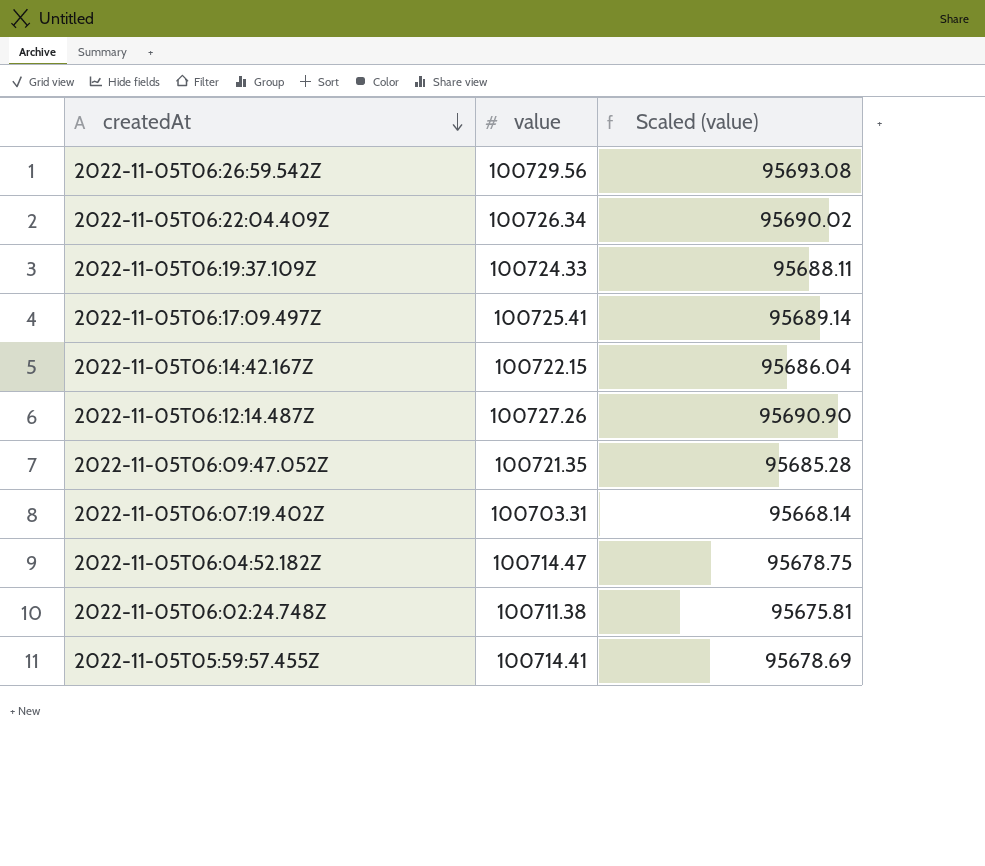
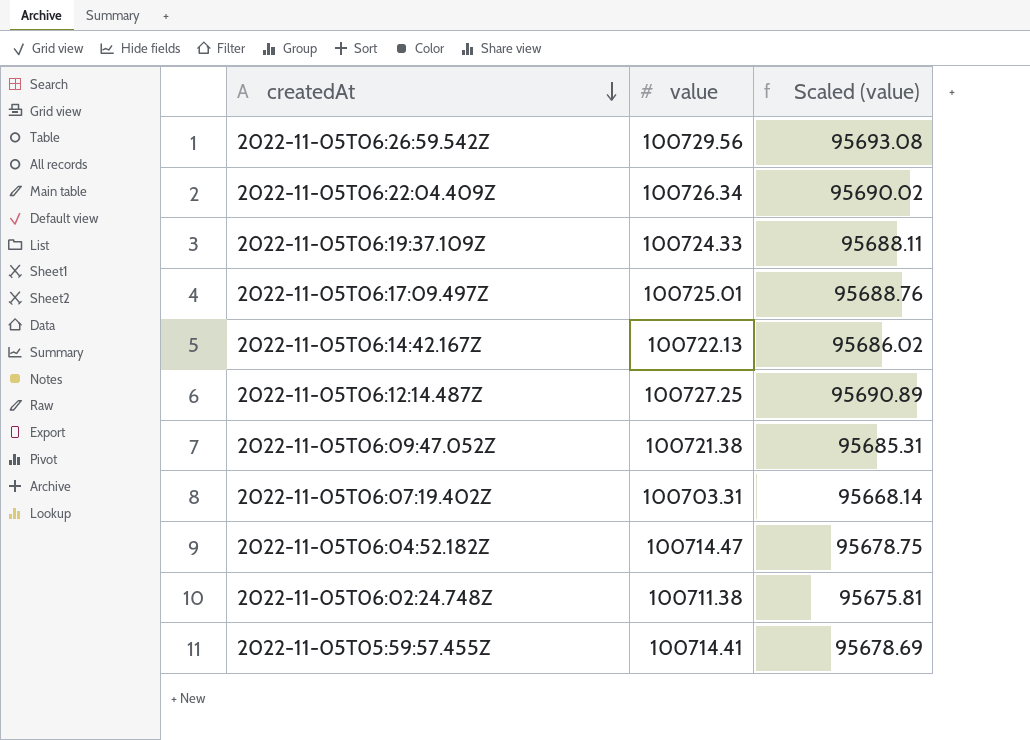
2022-11-05T06:17:09.497Z | value: 100725.41 -> 100725.01
2022-11-05T06:17:09.497Z | Scaled (value): 95689.14 -> 95688.76
2022-11-05T06:14:42.167Z | value: 100722.15 -> 100722.13
2022-11-05T06:14:42.167Z | Scaled (value): 95686.04 -> 95686.02
2022-11-05T06:12:14.487Z | value: 100727.26 -> 100727.25
2022-11-05T06:12:14.487Z | Scaled (value): 95690.90 -> 95690.89
2022-11-05T06:09:47.052Z | value: 100721.35 -> 100721.38
2022-11-05T06:09:47.052Z | Scaled (value): 95685.28 -> 95685.31

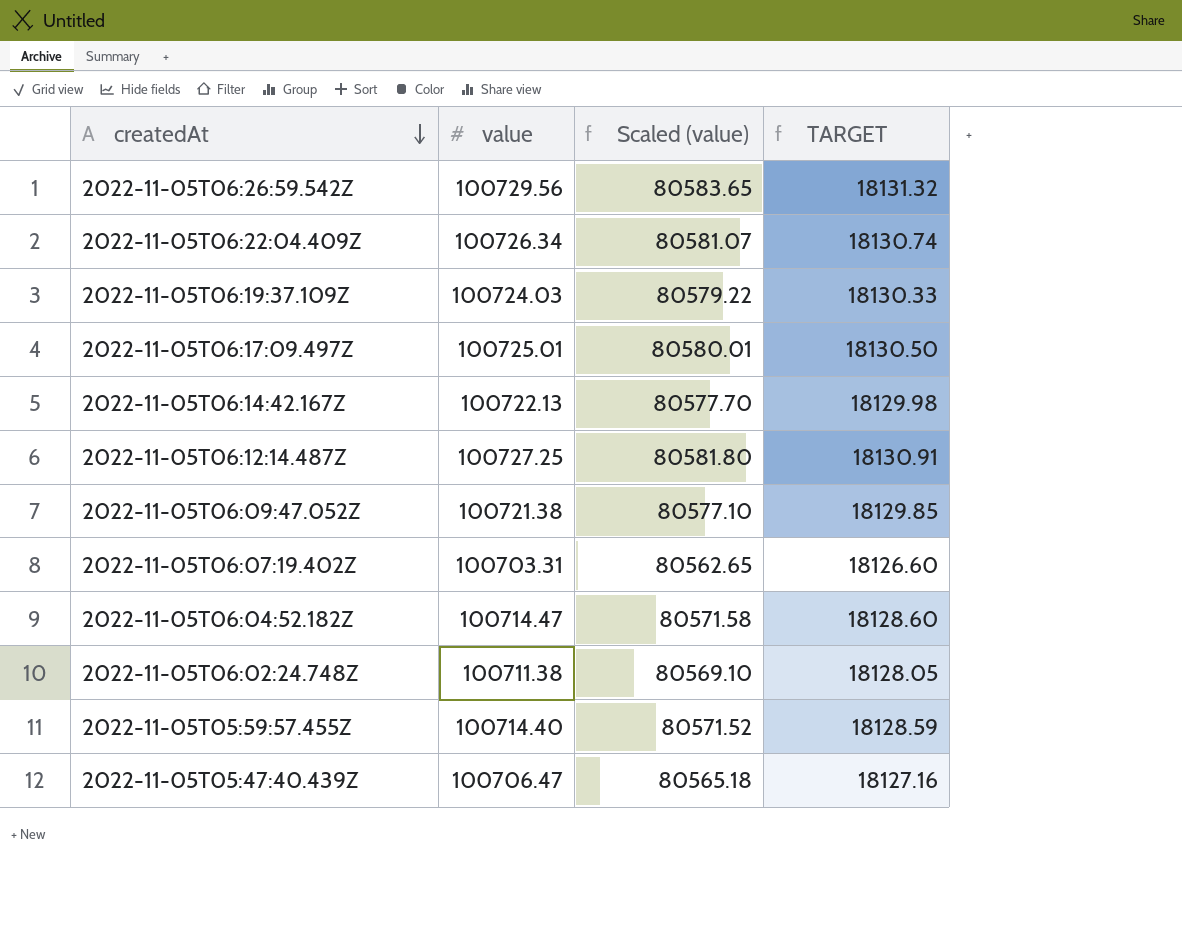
column Scaled (value) | formula: [value] * 0.95 -> [value] * 0.8
column TARGET | formula: none -> [value] * 0.18
2022-11-05T06:19:37.109Z | value: 100724.33 -> 100724.03
2022-11-05T05:59:57.455Z | value: 100714.41 -> 100714.40
row 2022-11-05T05:47:40.439Z: none -> 100706.47 | 80565.18 | 18127.16

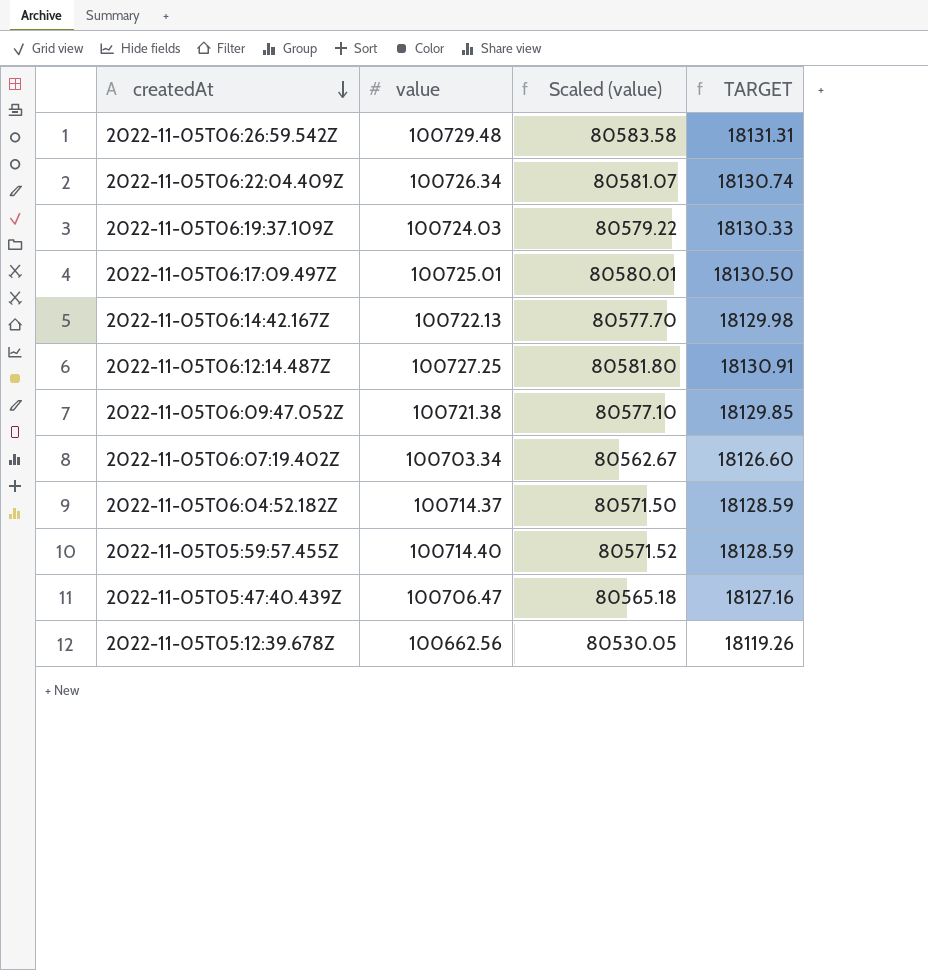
row 2022-11-05T06:02:24.748Z: 100711.38 | 80569.10 | 18128.05 -> none
2022-11-05T06:26:59.542Z | value: 100729.56 -> 100729.48
2022-11-05T06:26:59.542Z | Scaled (value): 80583.65 -> 80583.58
2022-11-05T06:26:59.542Z | TARGET: 18131.32 -> 18131.31
2022-11-05T06:07:19.402Z | value: 100703.31 -> 100703.34
2022-11-05T06:07:19.402Z | Scaled (value): 80562.65 -> 80562.67
2022-11-05T06:04:52.182Z | value: 100714.47 -> 100714.37
2022-11-05T06:04:52.182Z | Scaled (value): 80571.58 -> 80571.50
2022-11-05T06:04:52.182Z | TARGET: 18128.60 -> 18128.59
row 2022-11-05T05:12:39.678Z: none -> 100662.56 | 80530.05 | 18119.26

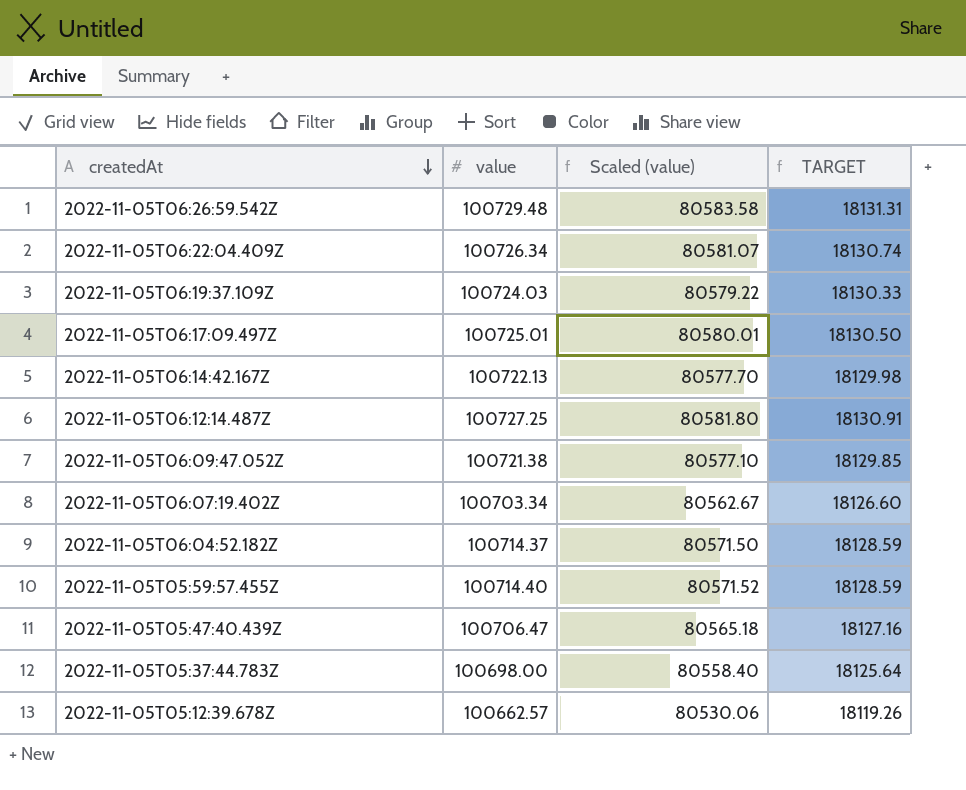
row 2022-11-05T05:37:44.783Z: none -> 100698.00 | 80558.40 | 18125.64
2022-11-05T05:12:39.678Z | value: 100662.56 -> 100662.57
2022-11-05T05:12:39.678Z | Scaled (value): 80530.05 -> 80530.06

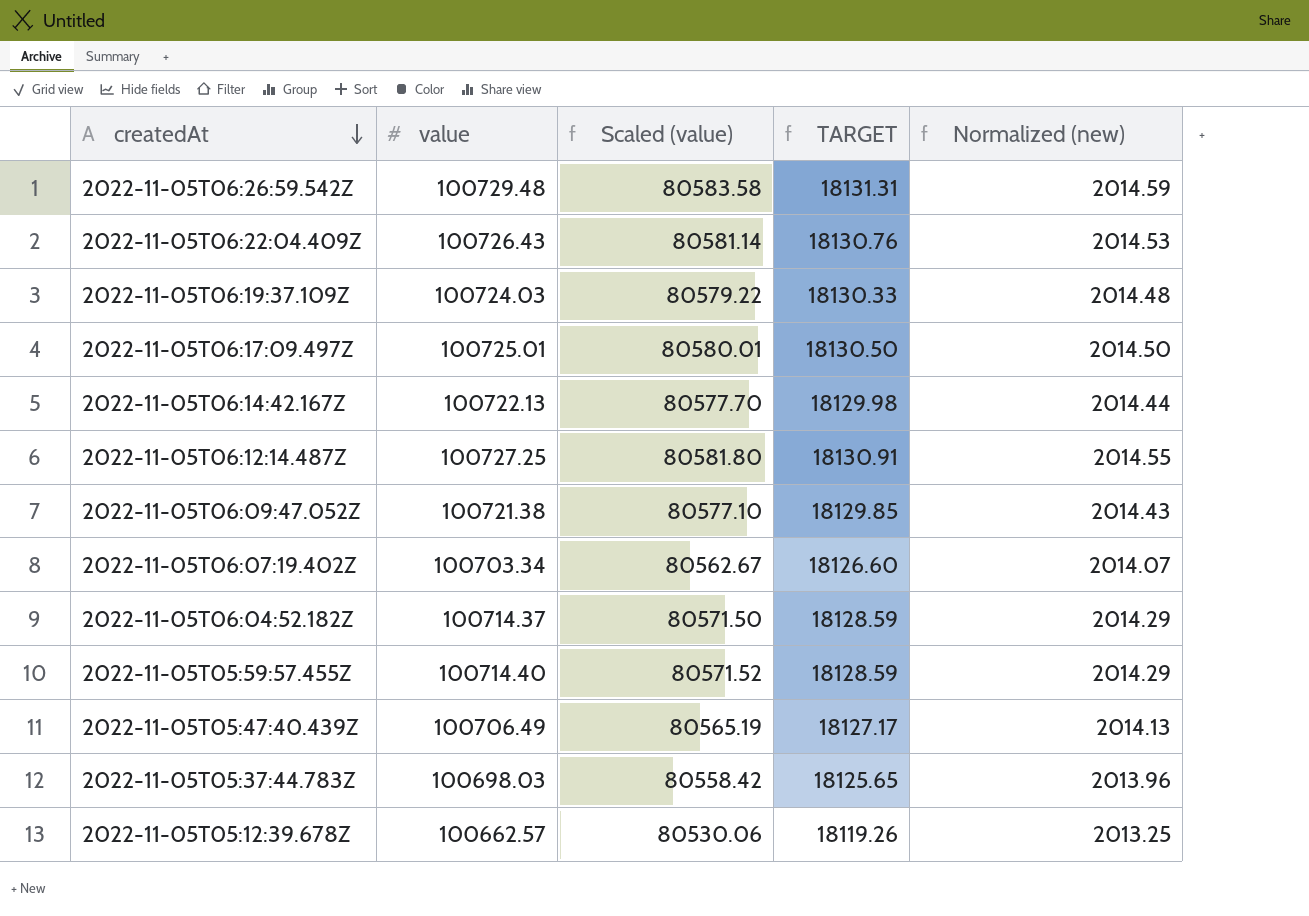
column Normalized (new) | formula: none -> [value] * 0.02
2022-11-05T06:22:04.409Z | value: 100726.34 -> 100726.43
2022-11-05T06:22:04.409Z | Scaled (value): 80581.07 -> 80581.14
2022-11-05T06:22:04.409Z | TARGET: 18130.74 -> 18130.76
2022-11-05T05:47:40.439Z | value: 100706.47 -> 100706.49
2022-11-05T05:47:40.439Z | Scaled (value): 80565.18 -> 80565.19
2022-11-05T05:47:40.439Z | TARGET: 18127.16 -> 18127.17
2022-11-05T05:37:44.783Z | value: 100698.00 -> 100698.03
2022-11-05T05:37:44.783Z | Scaled (value): 80558.40 -> 80558.42
2022-11-05T05:37:44.783Z | TARGET: 18125.64 -> 18125.65

